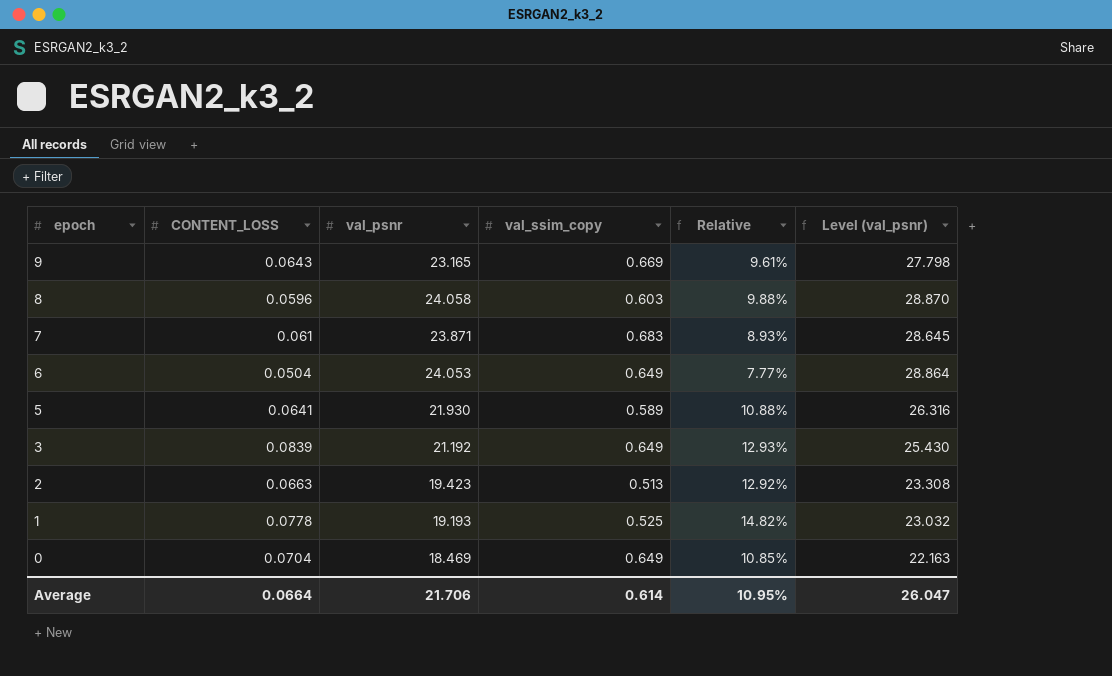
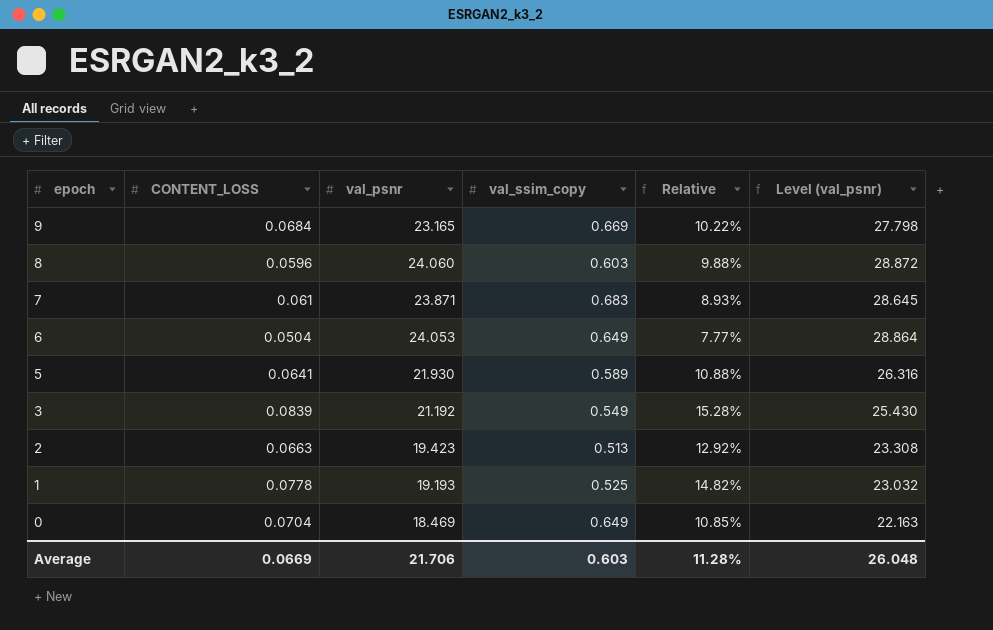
9 | CONTENT_LOSS: 0.0643 -> 0.0684
9 | Relative: 9.61% -> 10.22%
8 | val_psnr: 24.058 -> 24.060
8 | Level (val_psnr): 28.870 -> 28.872
3 | val_ssim_copy: 0.649 -> 0.549
3 | Relative: 12.93% -> 15.28%
Average | CONTENT_LOSS: 0.0664 -> 0.0669
Average | val_ssim_copy: 0.614 -> 0.603
Average | Relative: 10.95% -> 11.28%
Average | Level (val_psnr): 26.047 -> 26.048

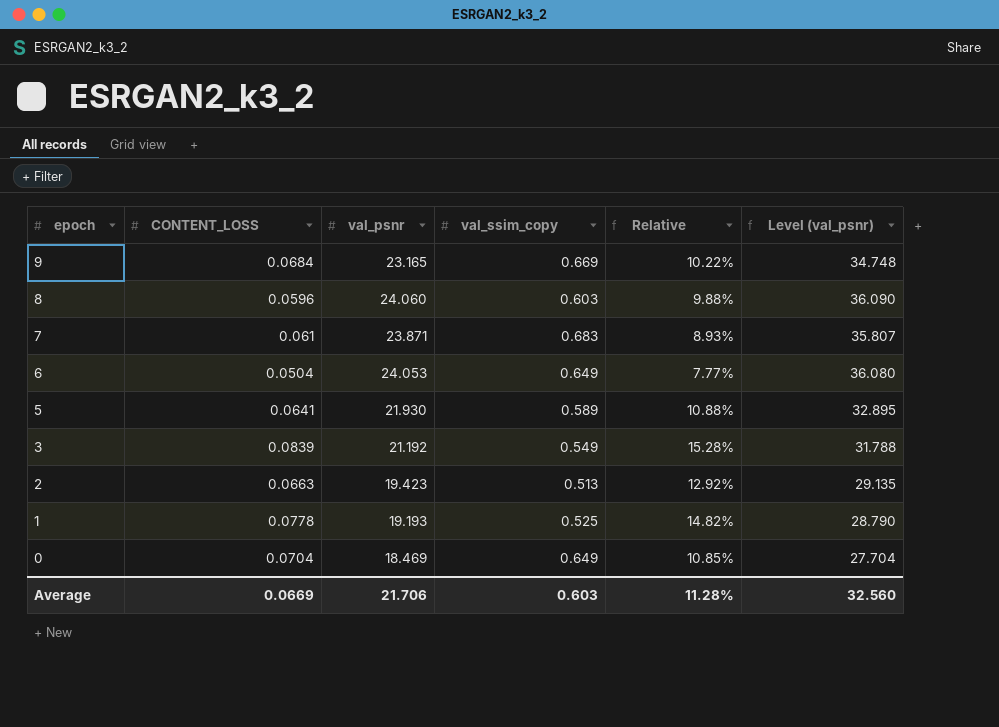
column Level (val_psnr) | formula: [val_psnr] * 1.2 -> [val_psnr] * 1.5
Average | Level (val_psnr): 26.048 -> 32.560

